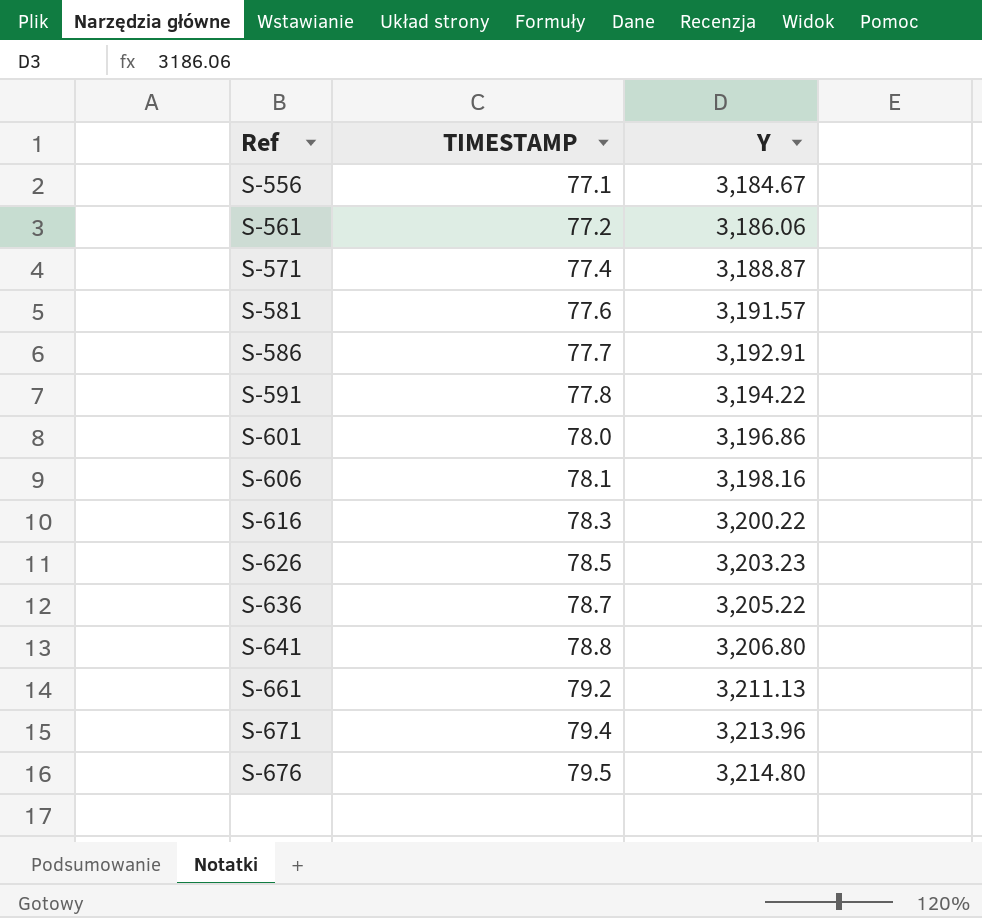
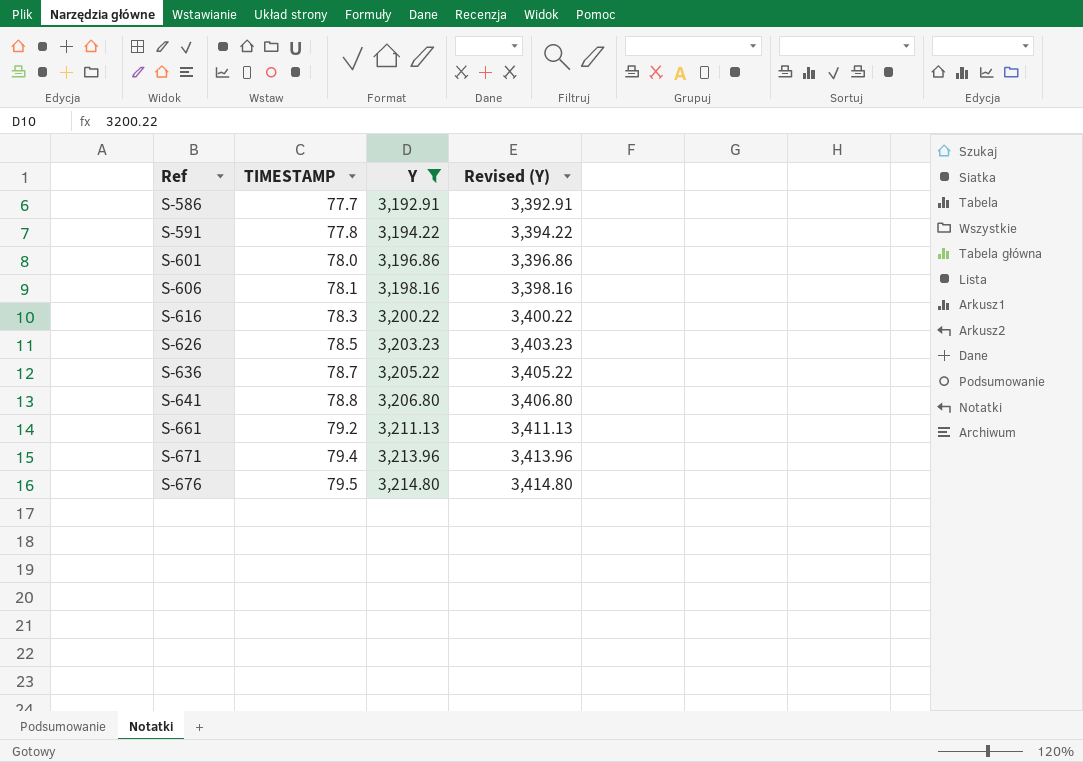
filter: none -> Y >= 3,192.91
column Revised (Y) | formula: none -> [Y] + 200

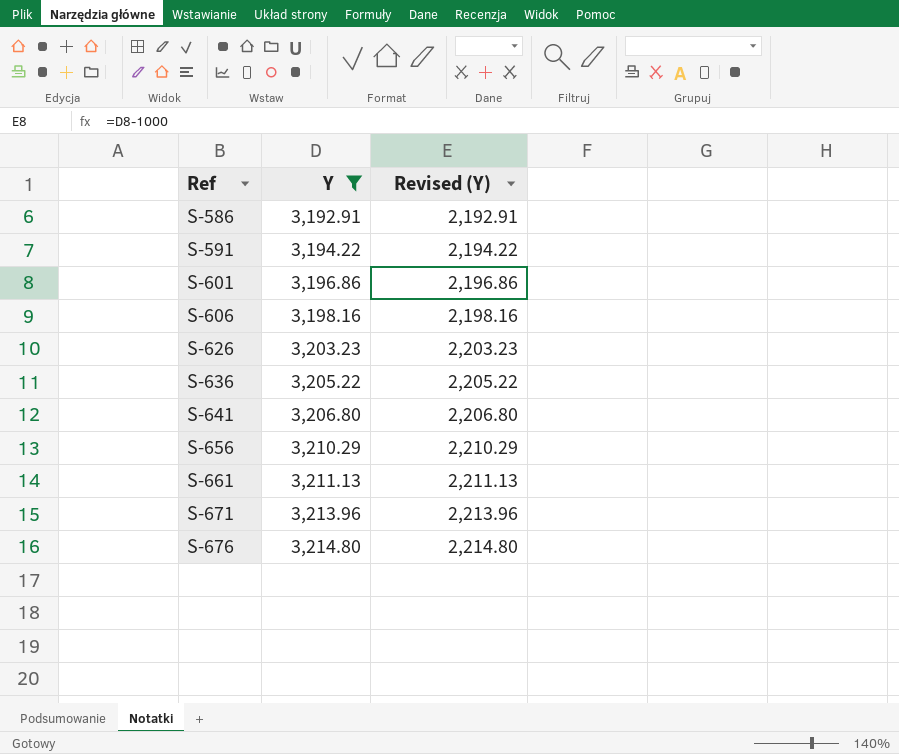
column TIMESTAMP | position: 2 -> none
column Revised (Y) | formula: [Y] + 200 -> [Y] - 1000
row S-616: 78.3 | 3,200.22 | 3,400.22 -> none
row S-656: none -> 3,210.29 | 2,210.29

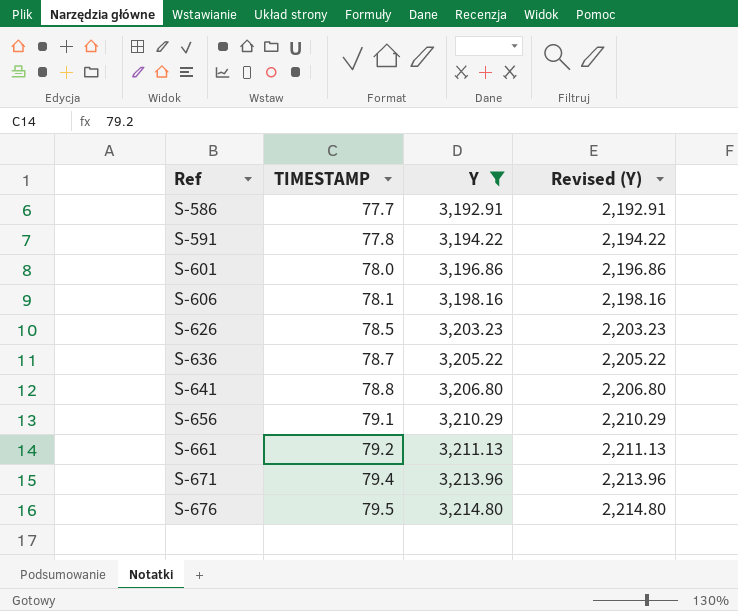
column TIMESTAMP | position: none -> 2

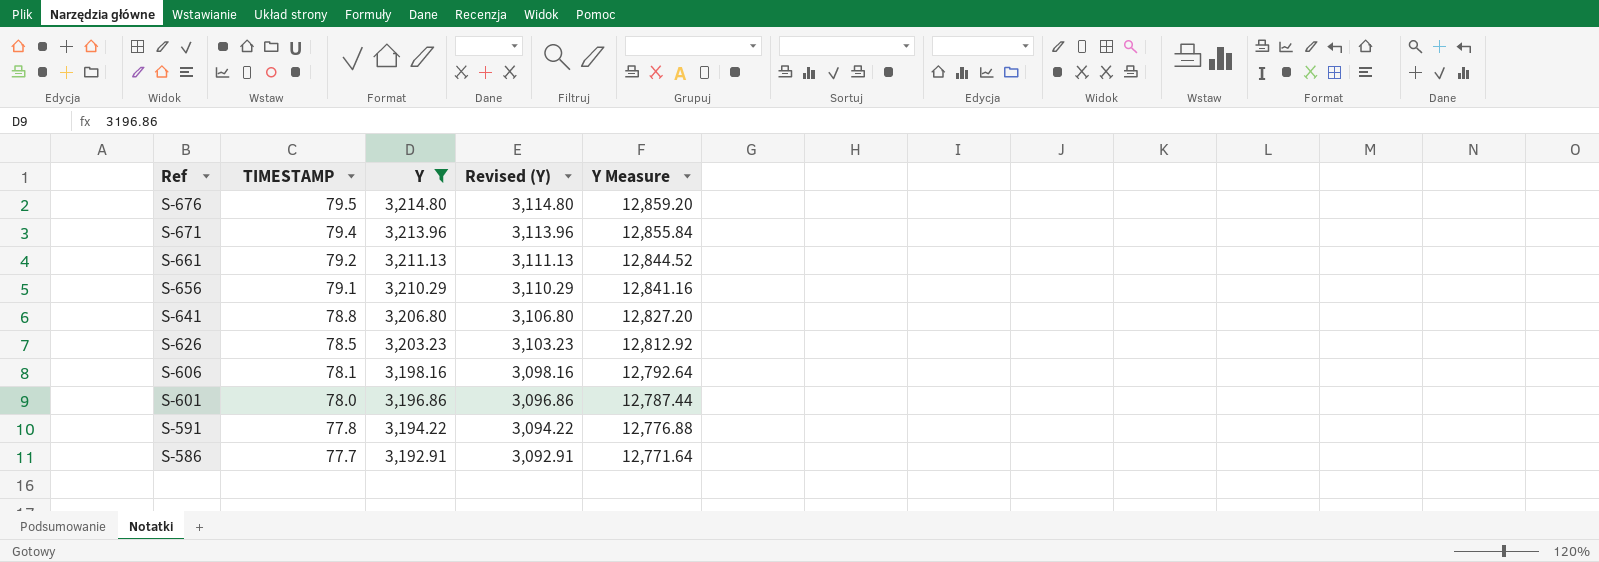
row order: Ref ascending -> Ref descending
column Revised (Y) | formula: [Y] - 1000 -> [Y] - 100
column Y Measure | formula: none -> [Y] * 4
row S-636: 78.7 | 3,205.22 | 2,205.22 -> none

